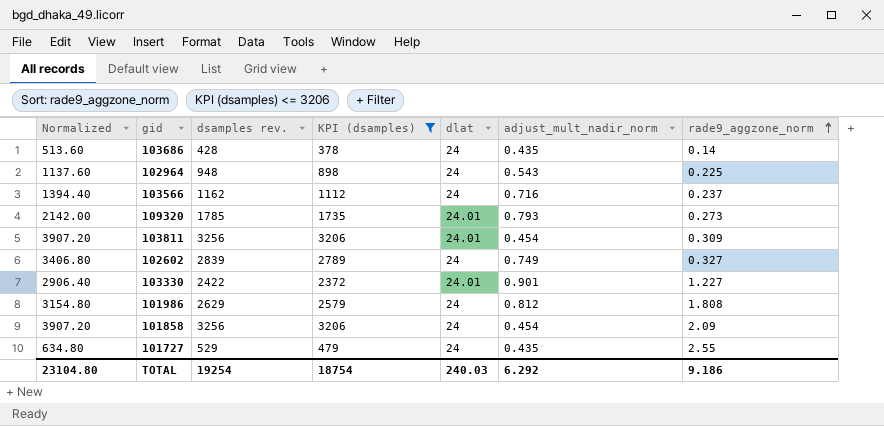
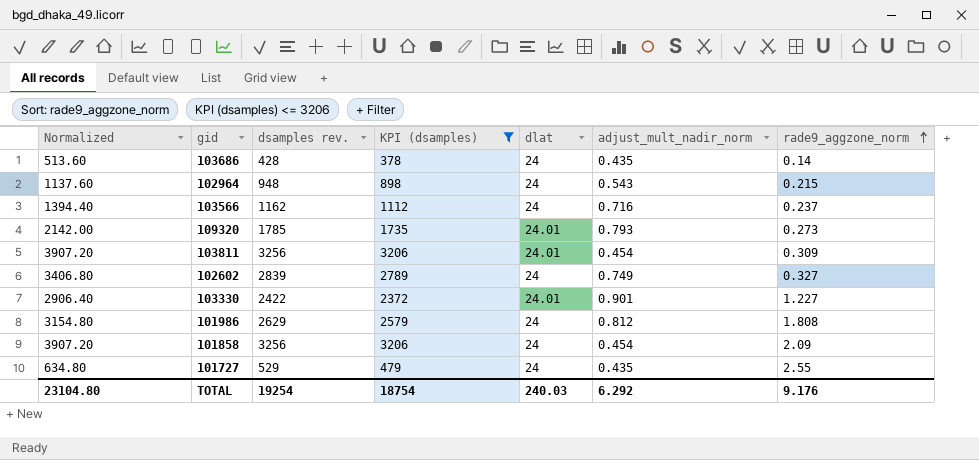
102964 | rade9_aggzone_norm: 0.225 -> 0.215
TOTAL | rade9_aggzone_norm: 9.186 -> 9.176

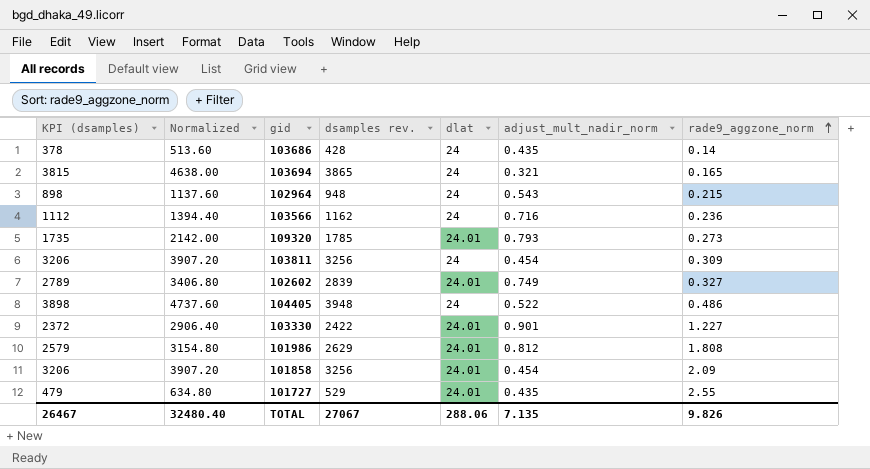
filter: KPI (dsamples) <= 3206 -> none
column KPI (dsamples) | position: 4 -> 1
103566 | rade9_aggzone_norm: 0.237 -> 0.236
103811 | dlat: 24.01 -> 24
102602 | dlat: 24 -> 24.01
101986 | dlat: 24 -> 24.01
101858 | dlat: 24 -> 24.01
101727 | dlat: 24 -> 24.01
TOTAL | KPI (dsamples): 18754 -> 26467
TOTAL | Normalized: 23104.80 -> 32480.40
TOTAL | dsamples rev.: 19254 -> 27067
TOTAL | dlat: 240.03 -> 288.06
TOTAL | adjust_mult_nadir_norm: 6.292 -> 7.135
TOTAL | rade9_aggzone_norm: 9.176 -> 9.826

